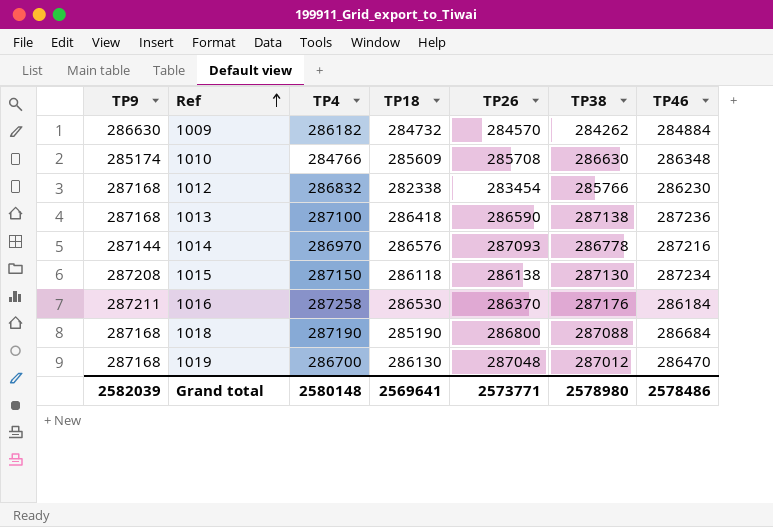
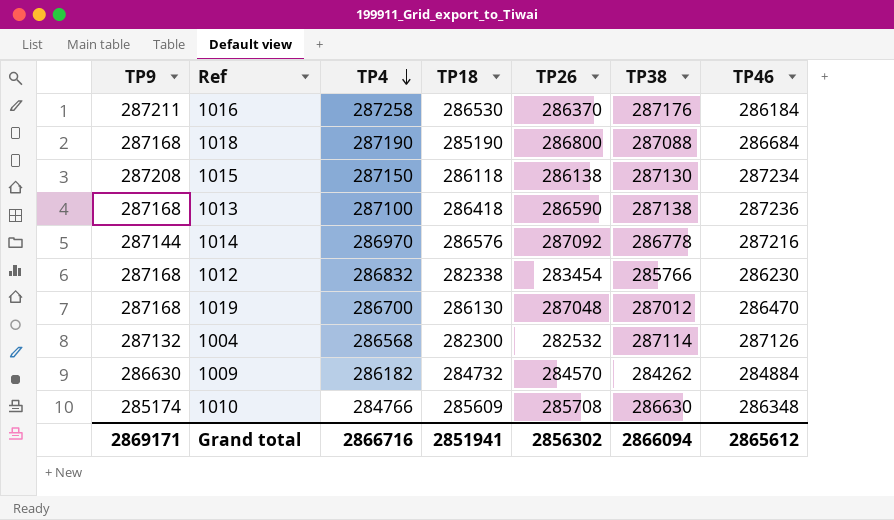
row order: Ref ascending -> TP4 descending
1014 | TP26: 287093 -> 287092
row 1004: none -> 287132 | 286568 | 282300 | 282532 | 287114 | 287126
Grand total | TP9: 2582039 -> 2869171
Grand total | TP4: 2580148 -> 2866716
Grand total | TP18: 2569641 -> 2851941
Grand total | TP26: 2573771 -> 2856302
Grand total | TP38: 2578980 -> 2866094
Grand total | TP46: 2578486 -> 2865612

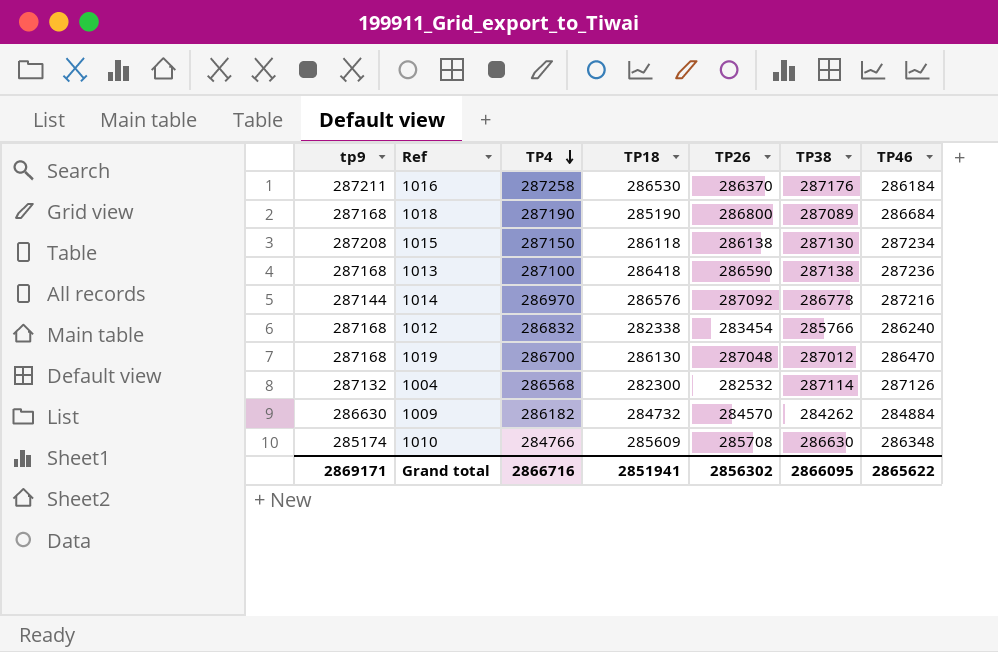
column name: TP9 -> tp9
1018 | TP38: 287088 -> 287089
1012 | TP46: 286230 -> 286240
Grand total | TP38: 2866094 -> 2866095
Grand total | TP46: 2865612 -> 2865622

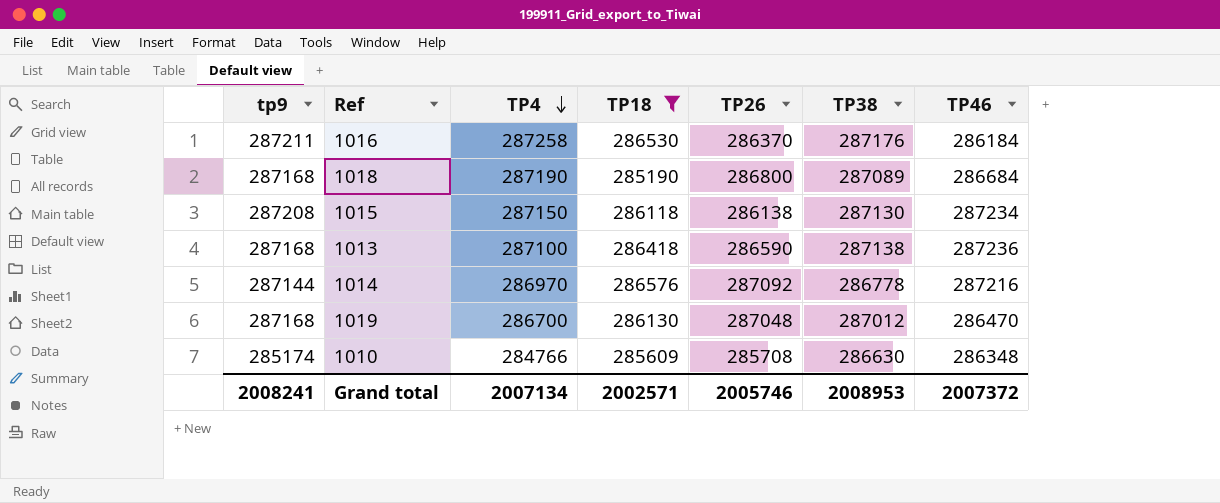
filter: none -> TP18 >= 285190
Grand total | tp9: 2869171 -> 2008241
Grand total | TP4: 2866716 -> 2007134
Grand total | TP18: 2851941 -> 2002571
Grand total | TP26: 2856302 -> 2005746
Grand total | TP38: 2866095 -> 2008953
Grand total | TP46: 2865622 -> 2007372

